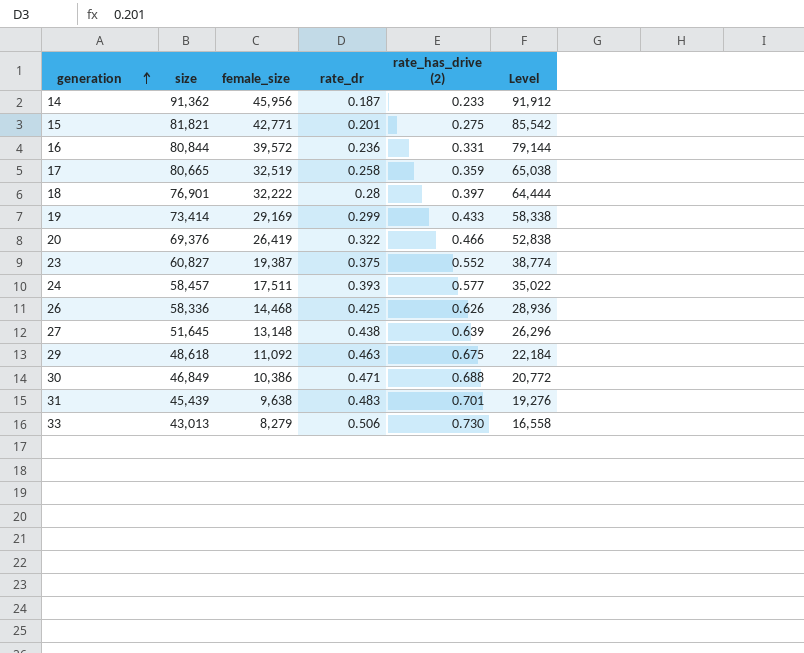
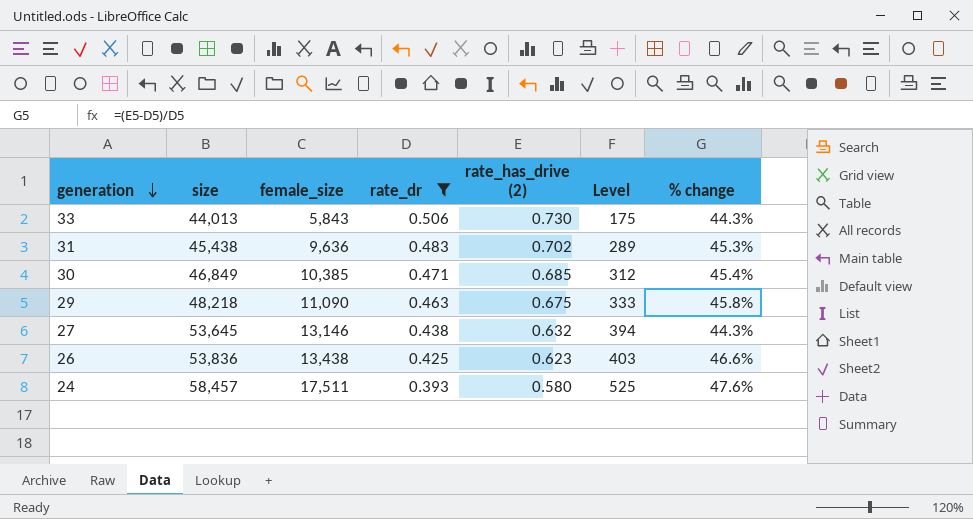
filter: none -> rate_dr >= 0.393
row order: generation ascending -> generation descending
column Level | formula: [female_size] * 2 -> [female_size] * 0.03
column % change | formula: none -> ([rate_has_drive (2)] - [rate_dr]) / [rate_dr]
33 | size: 43,013 -> 44,013
33 | female_size: 8,279 -> 5,843
31 | size: 45,439 -> 45,438
31 | female_size: 9,638 -> 9,636
31 | rate_has_drive (2): 0.701 -> 0.702
30 | female_size: 10,386 -> 10,385
30 | rate_has_drive (2): 0.688 -> 0.685
29 | size: 48,618 -> 48,218
29 | female_size: 11,092 -> 11,090
27 | size: 51,645 -> 53,645
27 | female_size: 13,148 -> 13,146
27 | rate_has_drive (2): 0.639 -> 0.632
26 | size: 58,336 -> 53,836
26 | female_size: 14,468 -> 13,438
26 | rate_has_drive (2): 0.626 -> 0.623
24 | rate_has_drive (2): 0.577 -> 0.580

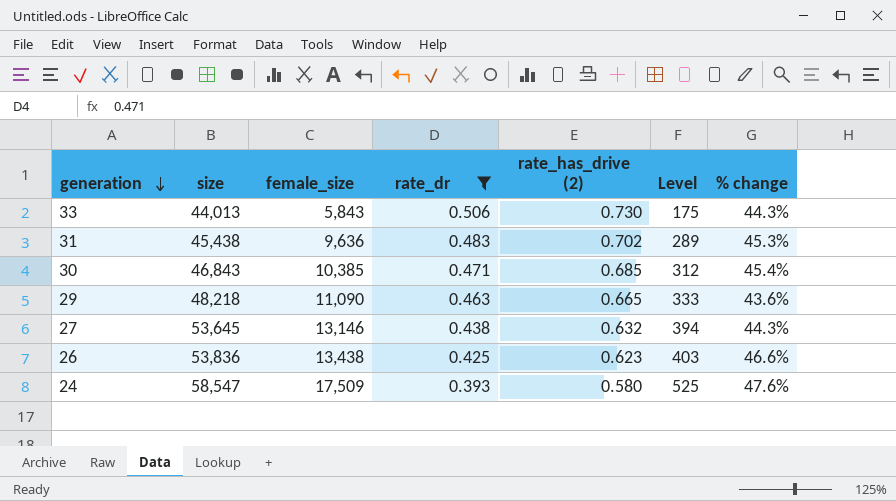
30 | size: 46,849 -> 46,843
29 | rate_has_drive (2): 0.675 -> 0.665
29 | % change: 45.8% -> 43.6%
24 | size: 58,457 -> 58,547
24 | female_size: 17,511 -> 17,509

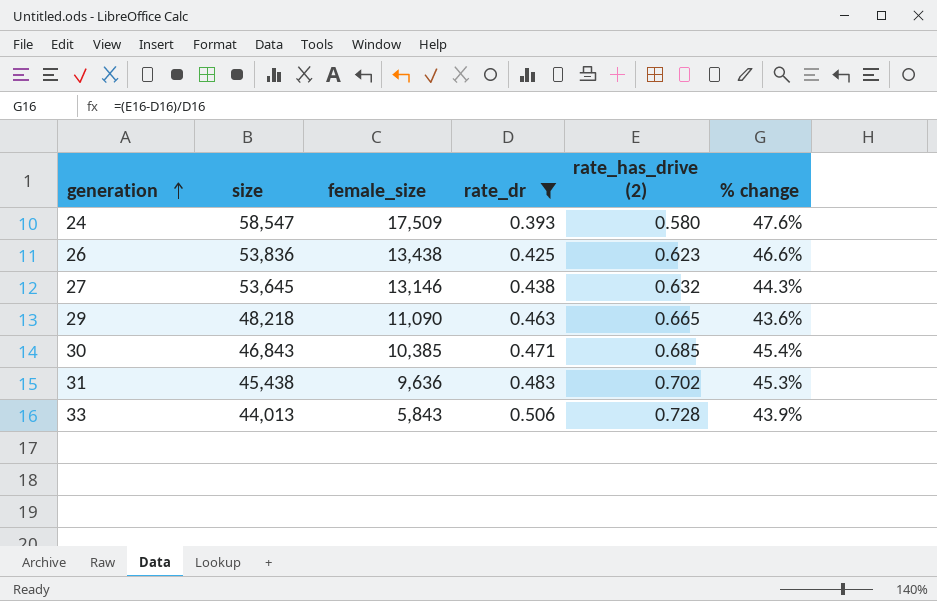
row order: generation descending -> generation ascending
column Level | formula: [female_size] * 0.03 -> none
33 | rate_has_drive (2): 0.730 -> 0.728
33 | % change: 44.3% -> 43.9%

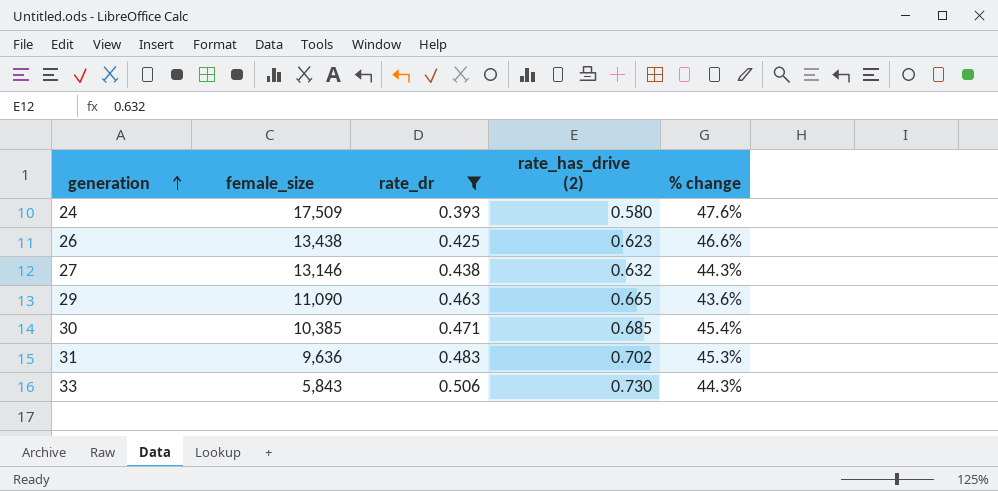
column size | position: 2 -> none
33 | rate_has_drive (2): 0.728 -> 0.730
33 | % change: 43.9% -> 44.3%

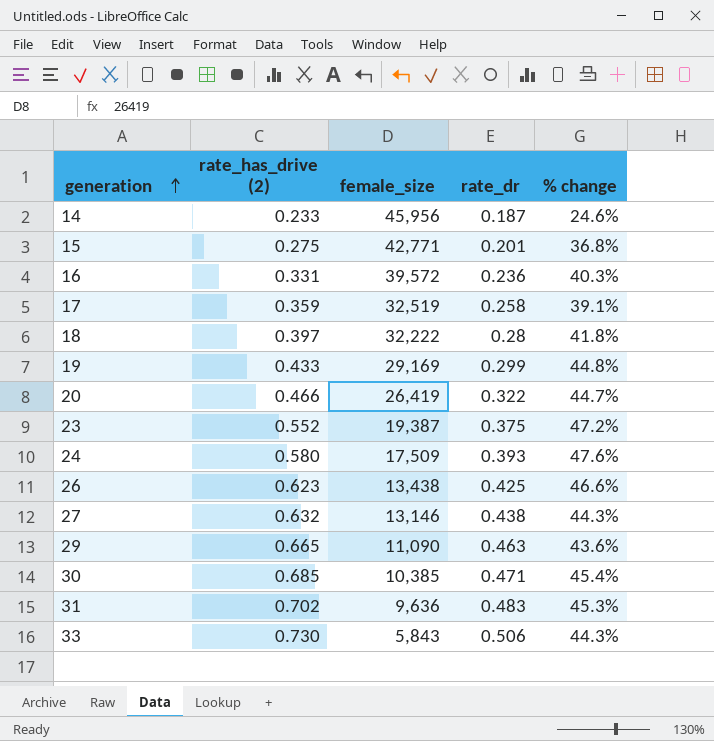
filter: rate_dr >= 0.393 -> none
column rate_has_drive (2) | position: 4 -> 2

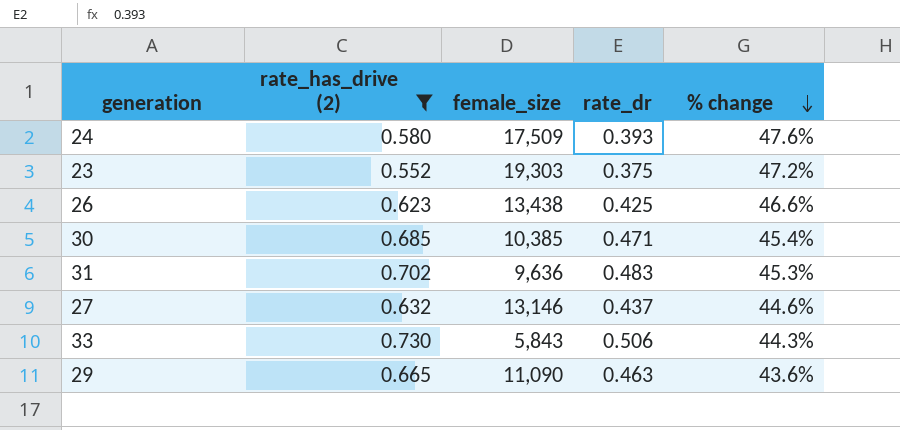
filter: none -> rate_has_drive (2) >= 0.552
row order: generation ascending -> % change descending
23 | female_size: 19,387 -> 19,303
27 | rate_dr: 0.438 -> 0.437
27 | % change: 44.3% -> 44.6%

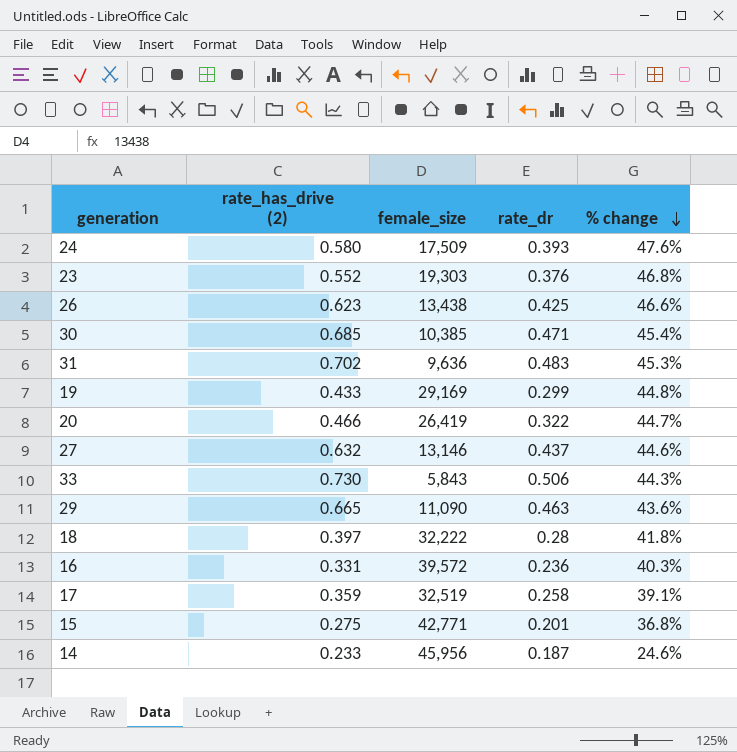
filter: rate_has_drive (2) >= 0.552 -> none
23 | rate_dr: 0.375 -> 0.376
23 | % change: 47.2% -> 46.8%

